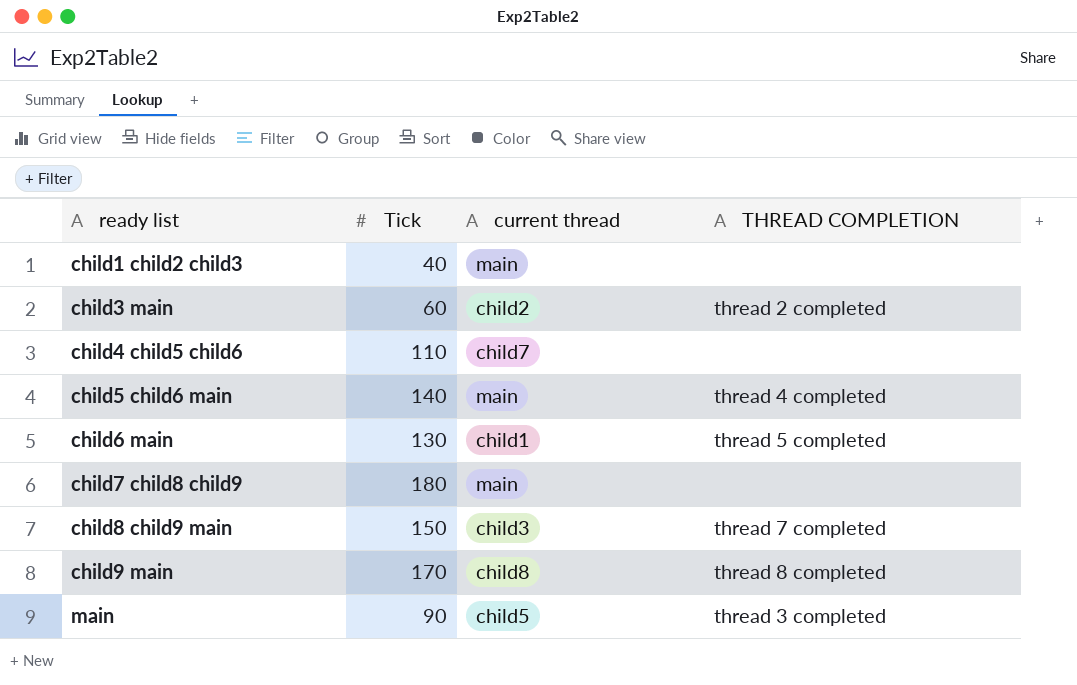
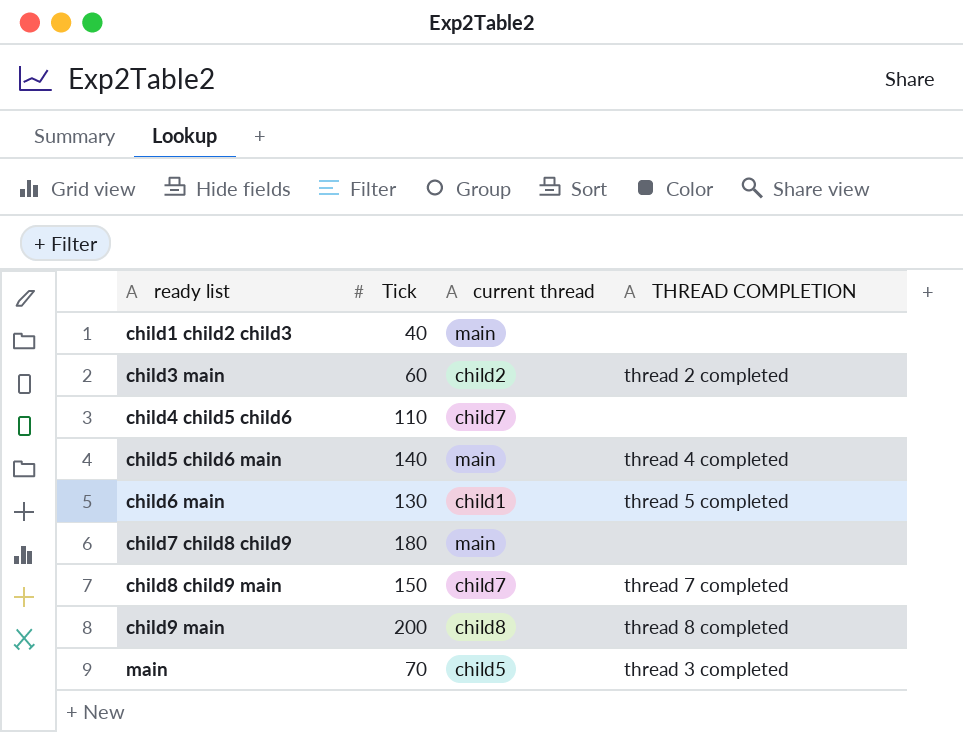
child8 child9 main | current thread: child3 -> child7
child9 main | Tick: 170 -> 200
main | Tick: 90 -> 70

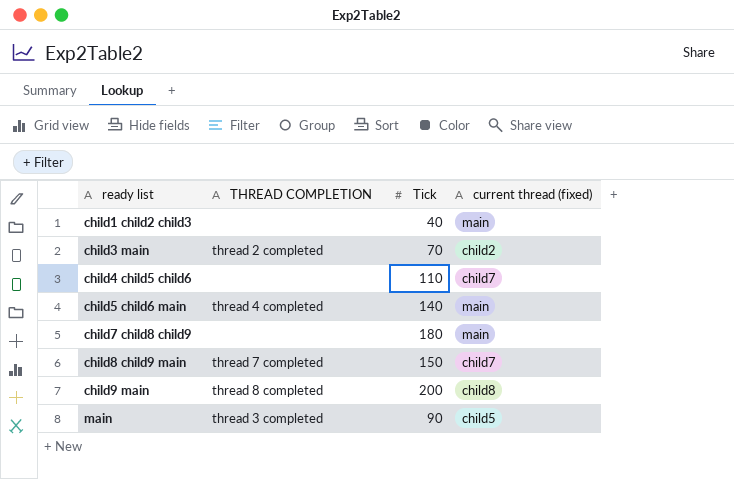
column THREAD COMPLETION | position: 4 -> 2
column name: current thread -> current thread (fixed)
row child6 main: 130 | child1 | thread 5 completed -> none
child3 main | Tick: 60 -> 70
main | Tick: 70 -> 90

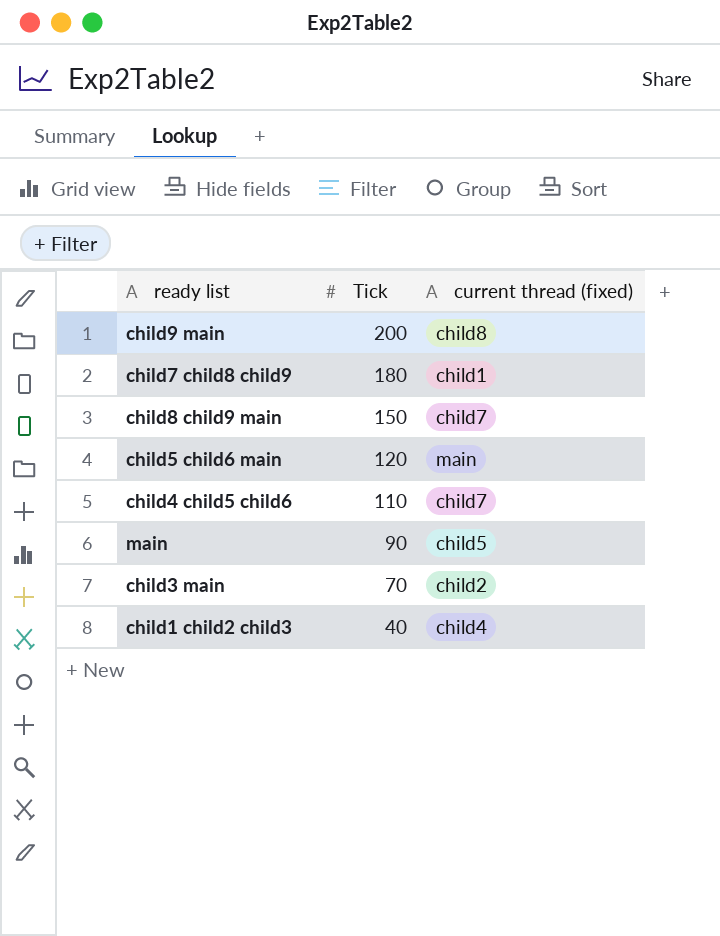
row order: ready list ascending -> Tick descending
column THREAD COMPLETION | position: 2 -> none
child7 child8 child9 | current thread (fixed): main -> child1
child5 child6 main | Tick: 140 -> 120
child1 child2 child3 | current thread (fixed): main -> child4

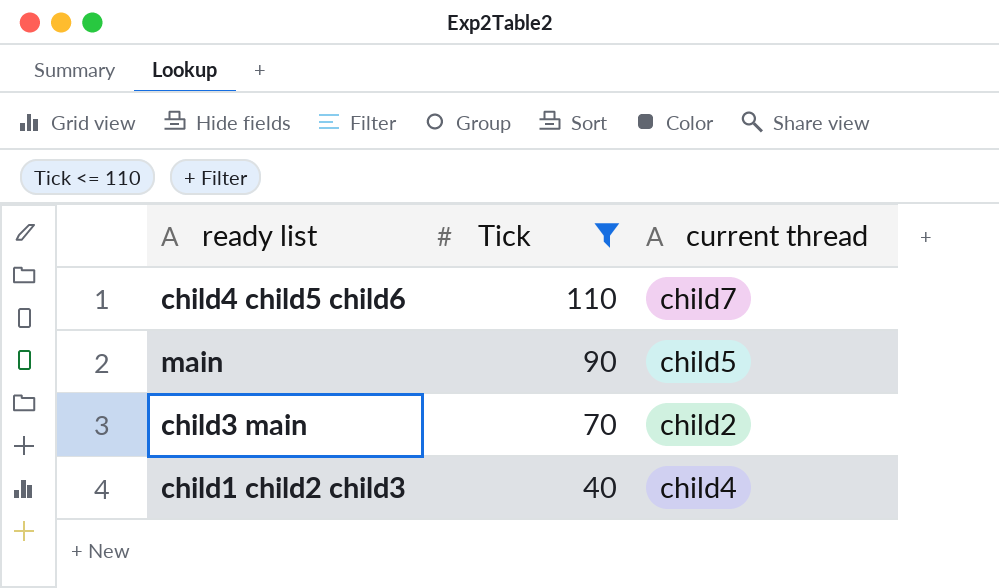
filter: none -> Tick <= 110
column name: current thread (fixed) -> current thread

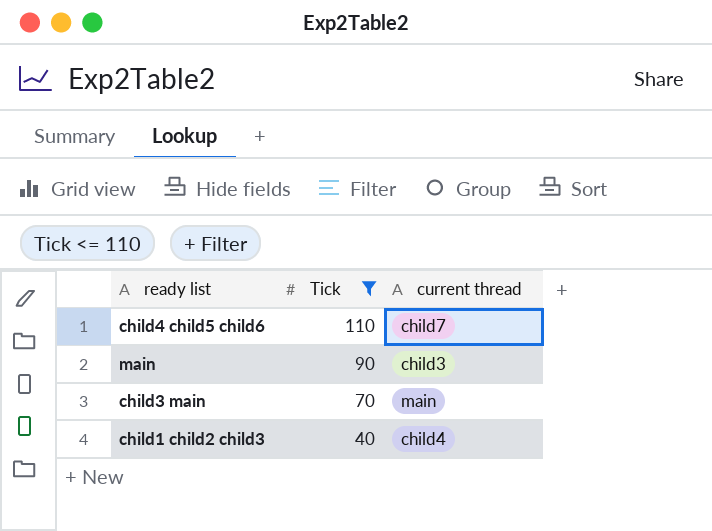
main | current thread: child5 -> child3
child3 main | current thread: child2 -> main

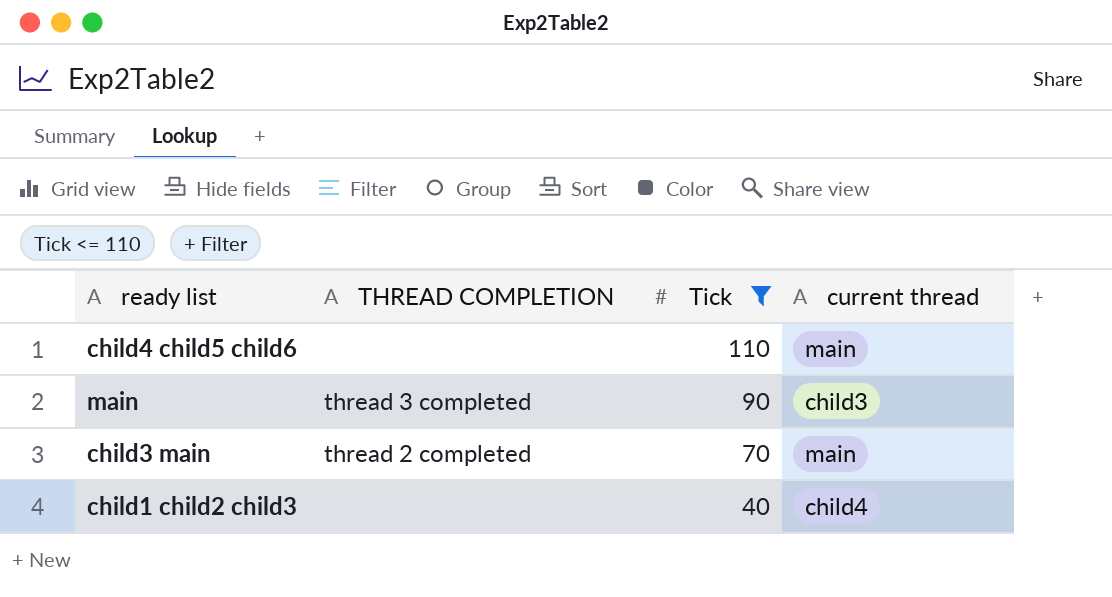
column THREAD COMPLETION | position: none -> 2
child4 child5 child6 | current thread: child7 -> main

